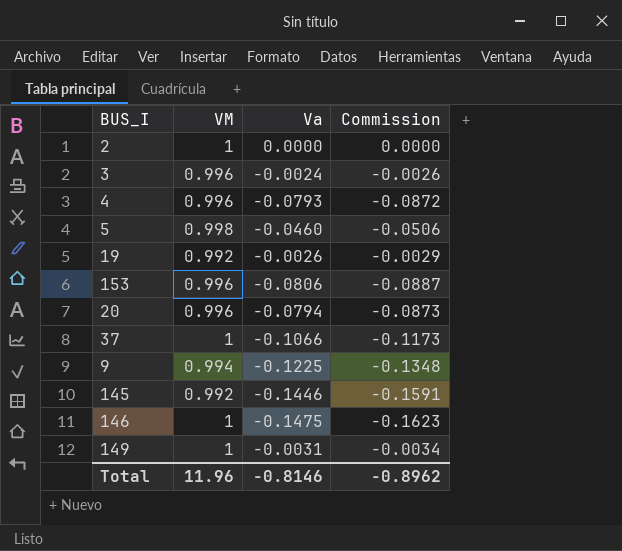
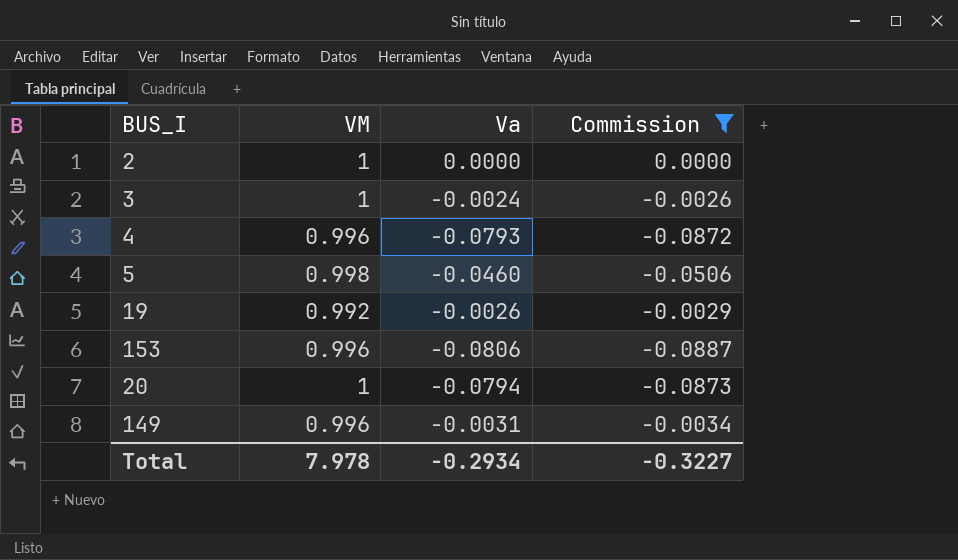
filter: none -> Commission >= -0.0887
3 | VM: 0.996 -> 1
20 | VM: 0.996 -> 1
149 | VM: 1 -> 0.996
Total | VM: 11.96 -> 7.978
Total | Va: -0.8146 -> -0.2934
Total | Commission: -0.8962 -> -0.3227

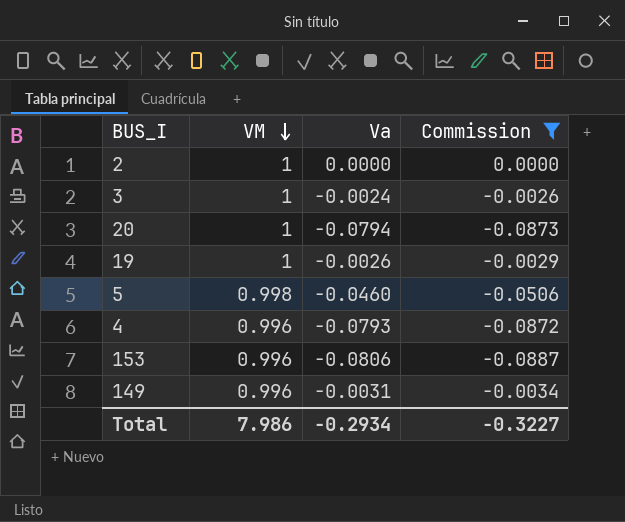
row order: none -> VM descending
19 | VM: 0.992 -> 1
Total | VM: 7.978 -> 7.986

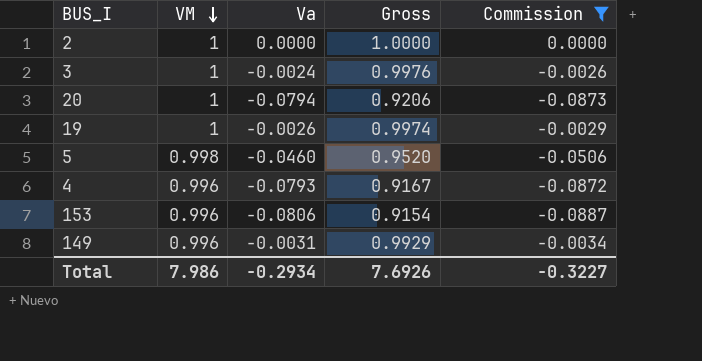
column Gross | formula: none -> [VM] + [Va]

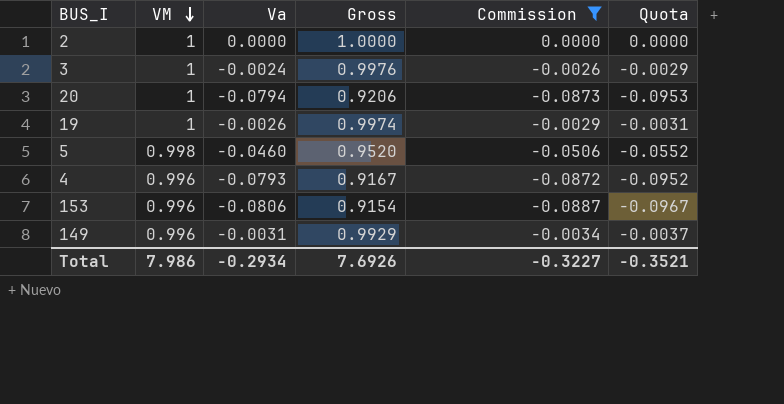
column Quota | formula: none -> [Va] * 1.2

